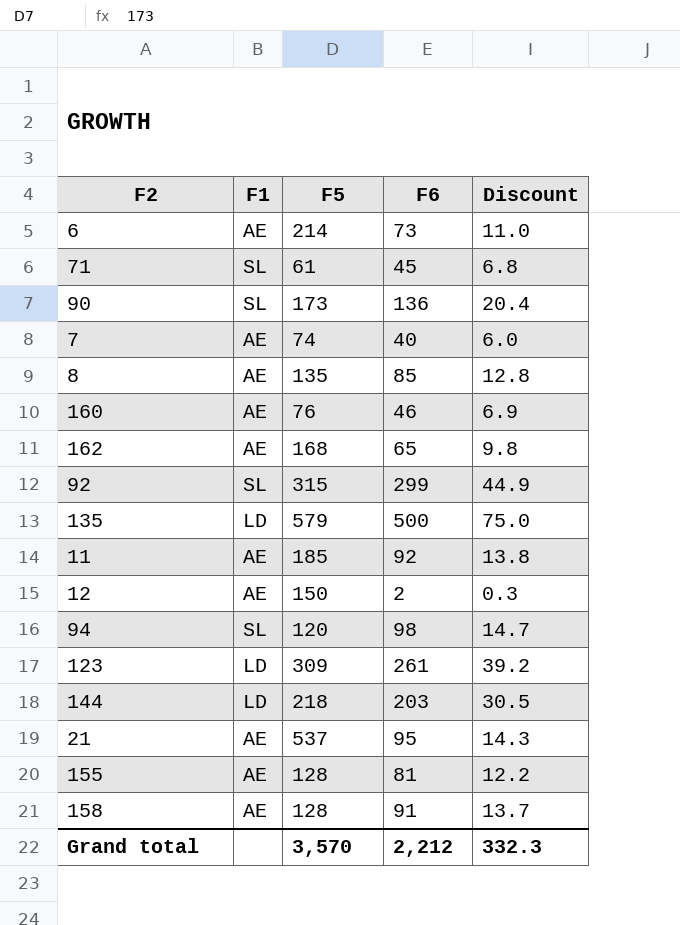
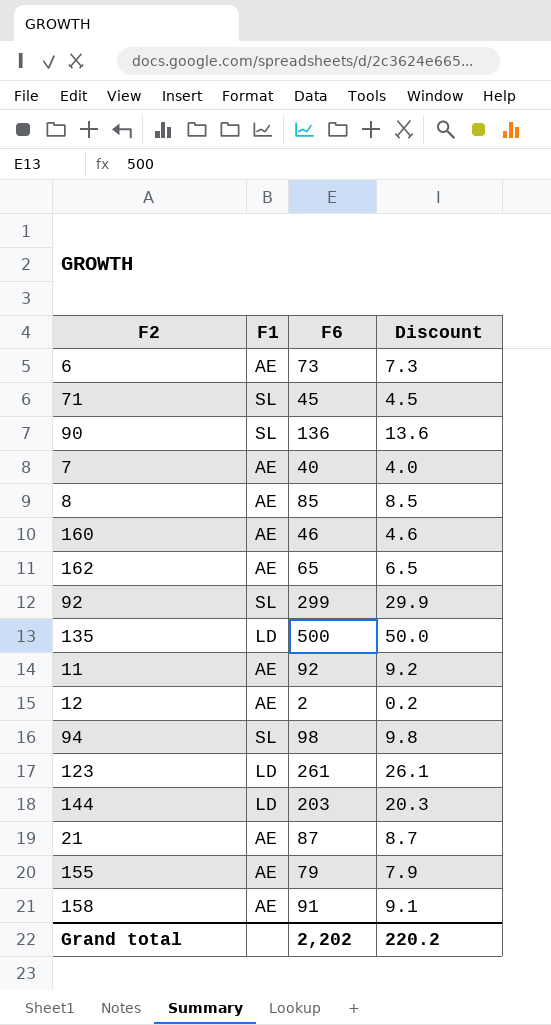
column F5 | position: 3 -> none
column Discount | formula: [F6] * 0.15 -> [F6] * 0.1
21 | F6: 95 -> 87
155 | F6: 81 -> 79
Grand total | F6: 2,212 -> 2,202
Grand total | Discount: 332.3 -> 220.2

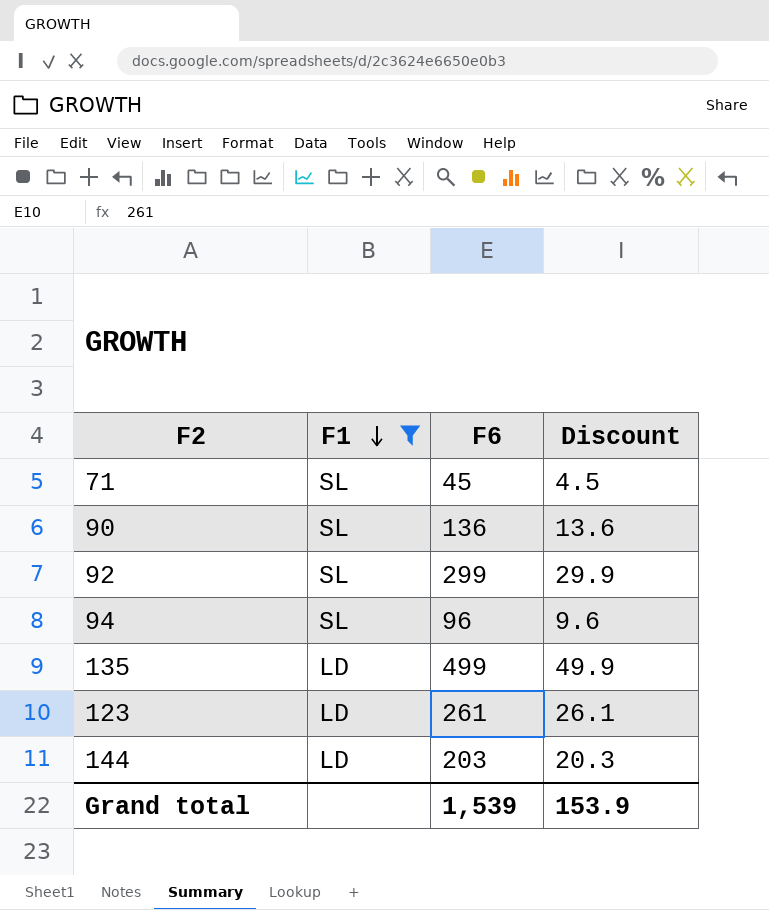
filter: none -> F1 != AE
row order: none -> F1 descending
94 | F6: 98 -> 96
94 | Discount: 9.8 -> 9.6
135 | F6: 500 -> 499
135 | Discount: 50.0 -> 49.9
Grand total | F6: 2,202 -> 1,539
Grand total | Discount: 220.2 -> 153.9

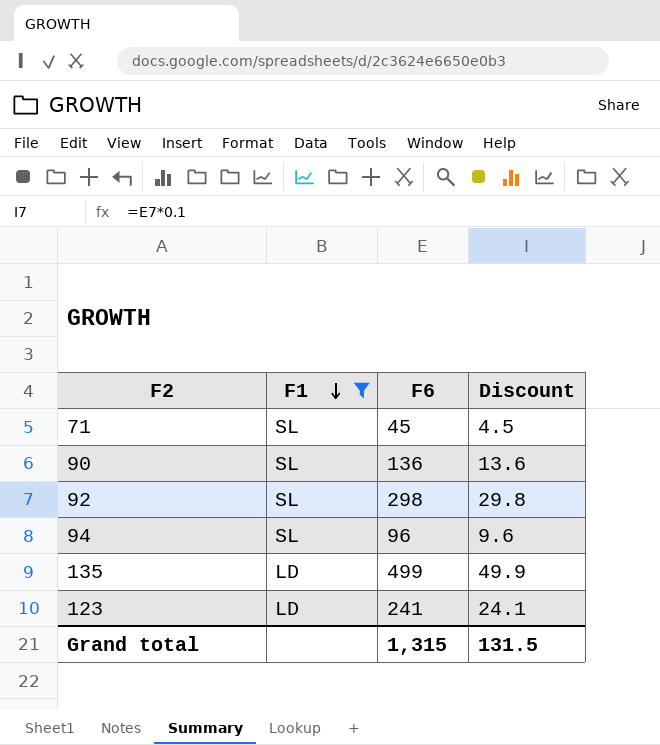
row 144: LD | 203 | 20.3 -> none
92 | F6: 299 -> 298
92 | Discount: 29.9 -> 29.8
123 | F6: 261 -> 241
123 | Discount: 26.1 -> 24.1
Grand total | F6: 1,539 -> 1,315
Grand total | Discount: 153.9 -> 131.5

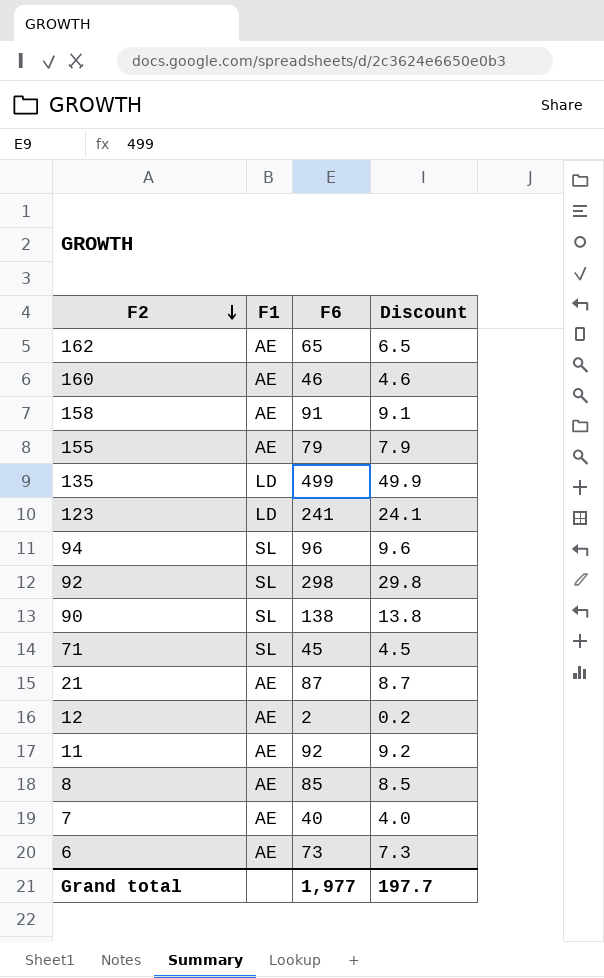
filter: F1 != AE -> none
row order: F1 descending -> F2 descending
90 | F6: 136 -> 138
90 | Discount: 13.6 -> 13.8
Grand total | F6: 1,315 -> 1,977
Grand total | Discount: 131.5 -> 197.7

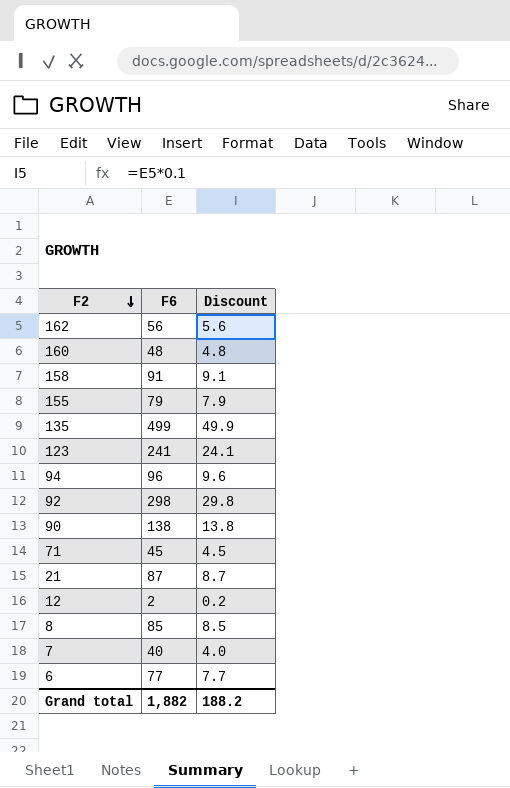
column F1 | position: 2 -> none
row 11: AE | 92 | 9.2 -> none
162 | F6: 65 -> 56
162 | Discount: 6.5 -> 5.6
160 | F6: 46 -> 48
160 | Discount: 4.6 -> 4.8
6 | F6: 73 -> 77
6 | Discount: 7.3 -> 7.7
Grand total | F6: 1,977 -> 1,882
Grand total | Discount: 197.7 -> 188.2

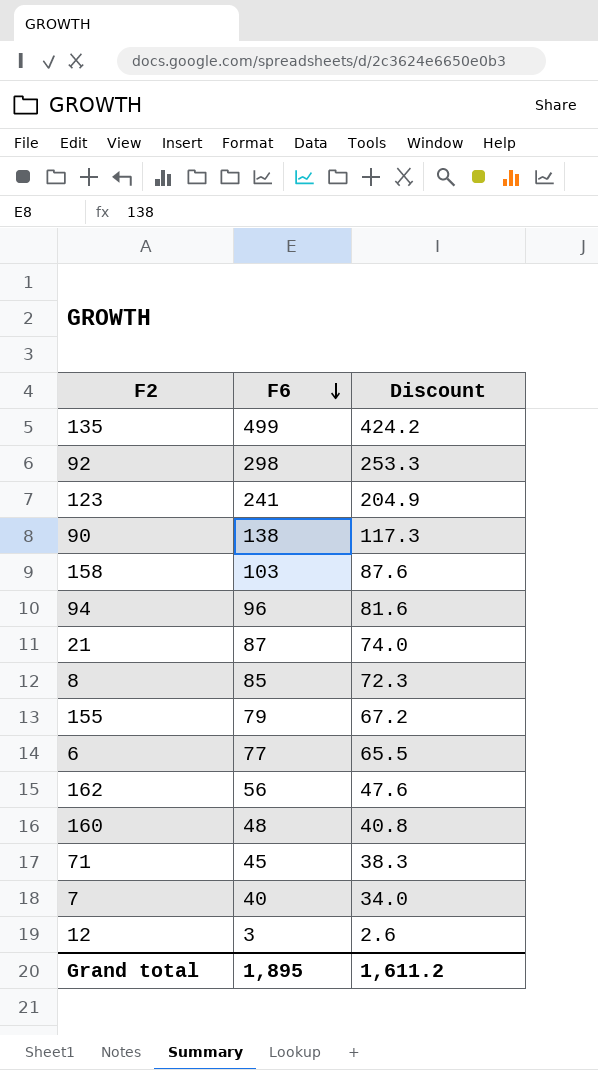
row order: F2 descending -> F6 descending
column Discount | formula: [F6] * 0.1 -> [F6] * 0.85
158 | F6: 91 -> 103
12 | F6: 2 -> 3
Grand total | F6: 1,882 -> 1,895
Grand total | Discount: 188.2 -> 1,611.2

